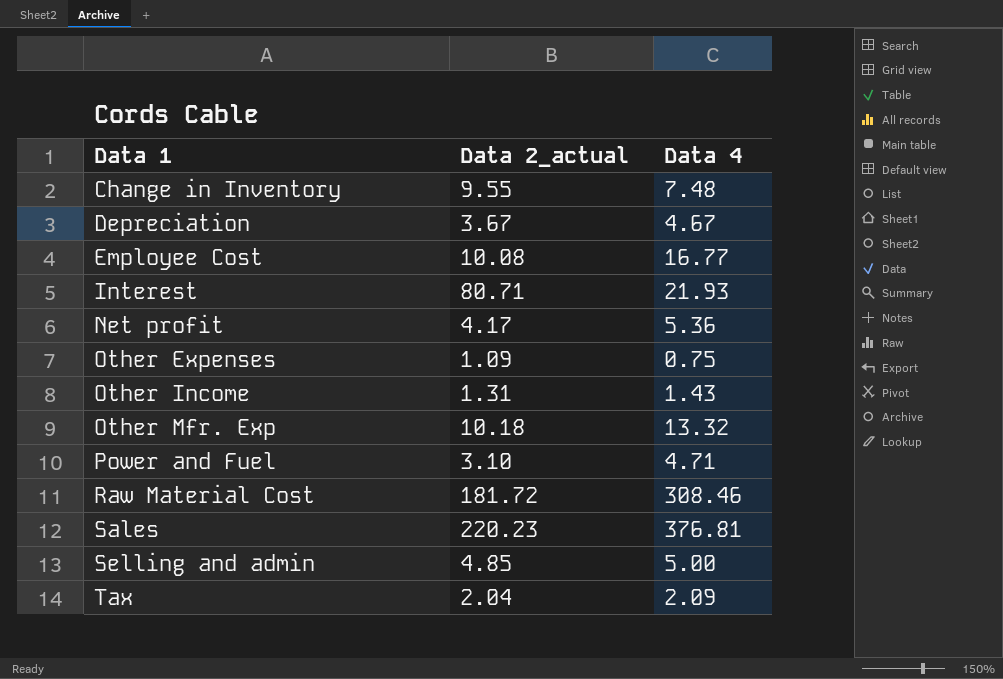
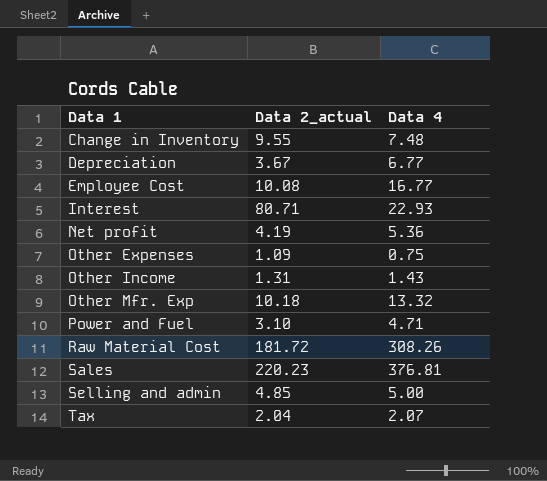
Depreciation | Data 4: 4.67 -> 6.77
Interest | Data 4: 21.93 -> 22.93
Net profit | Data 2_actual: 4.17 -> 4.19
Raw Material Cost | Data 4: 308.46 -> 308.26
Tax | Data 4: 2.09 -> 2.07

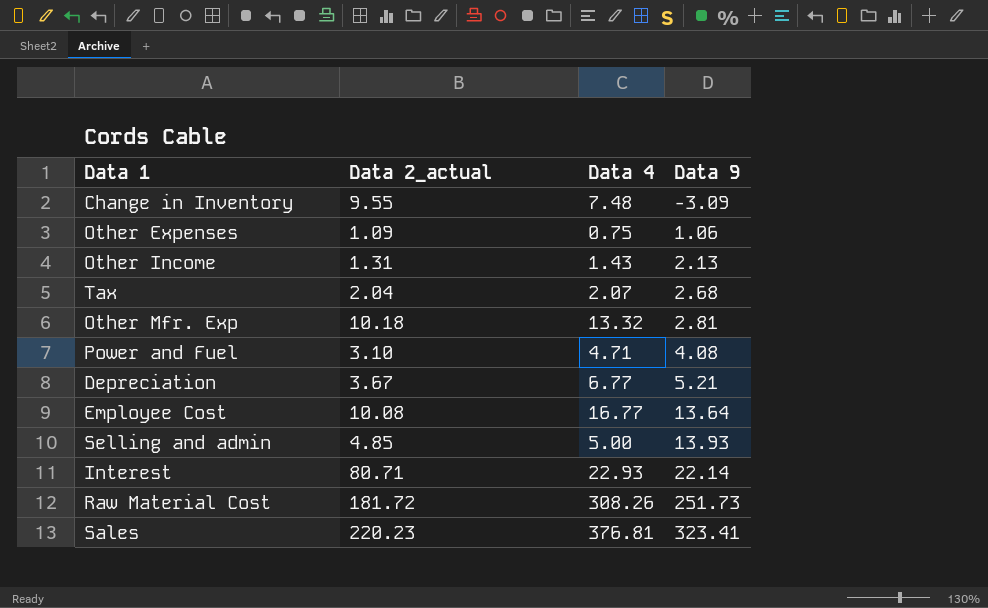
row order: Data 1 ascending -> Data 9 ascending
column Data 9 | position: none -> 4
row Net profit: 4.19 | 5.36 -> none

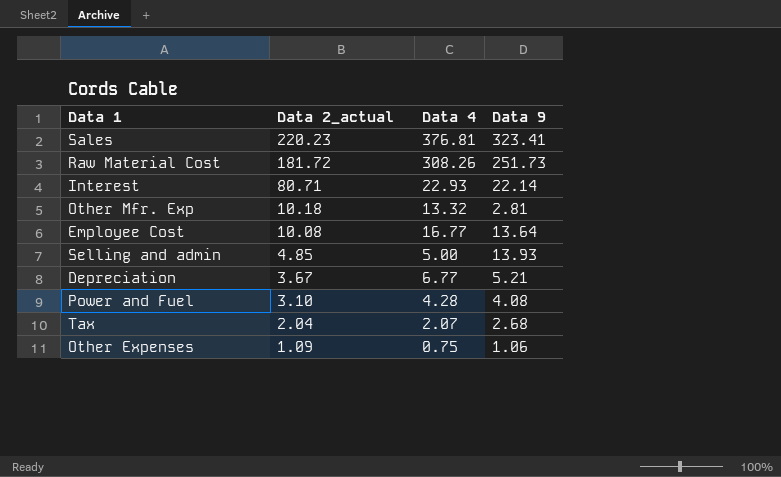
row order: Data 9 ascending -> Data 2_actual descending
row Change in Inventory: 9.55 | 7.48 | -3.09 -> none
row Other Income: 1.31 | 1.43 | 2.13 -> none
Power and Fuel | Data 4: 4.71 -> 4.28

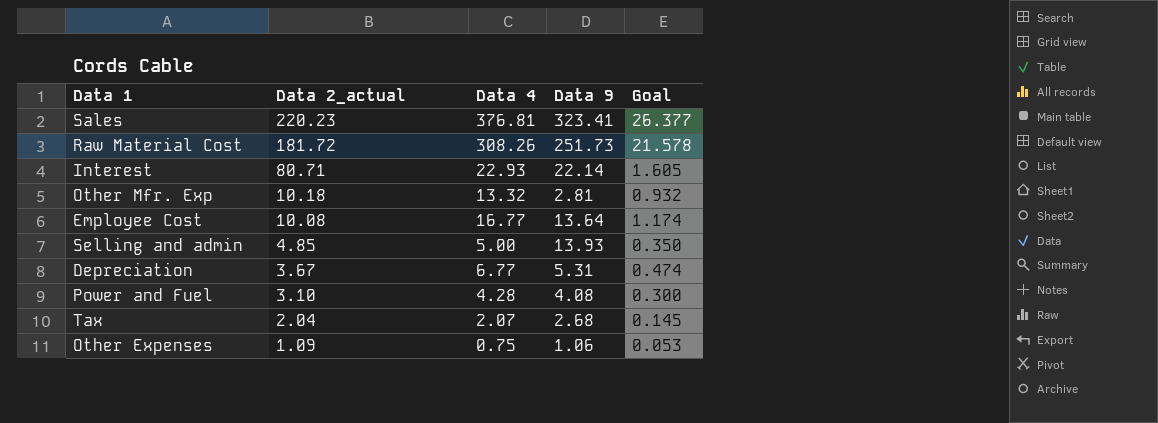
column Goal | formula: none -> [Data 4] * 0.07
Depreciation | Data 9: 5.21 -> 5.31

